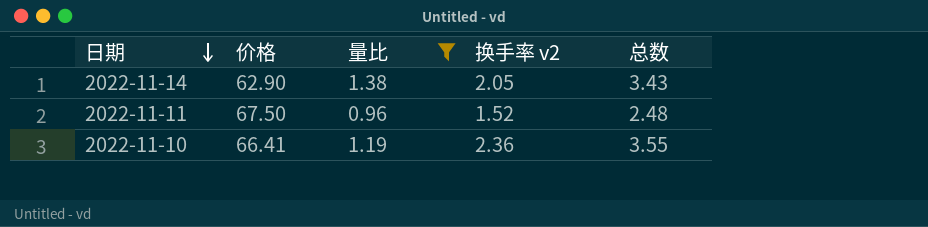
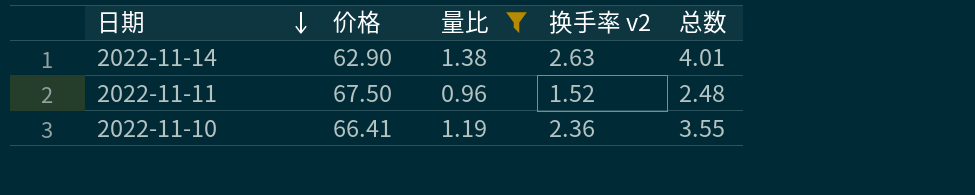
2022-11-14 | 换手率 v2: 2.05 -> 2.63
2022-11-14 | 总数: 3.43 -> 4.01

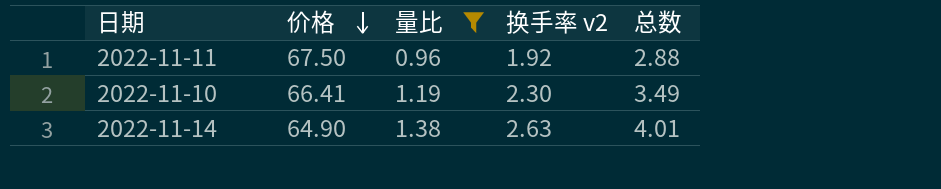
row order: 日期 descending -> 价格 descending
2022-11-11 | 换手率 v2: 1.52 -> 1.92
2022-11-11 | 总数: 2.48 -> 2.88
2022-11-10 | 换手率 v2: 2.36 -> 2.30
2022-11-10 | 总数: 3.55 -> 3.49
2022-11-14 | 价格: 62.90 -> 64.90

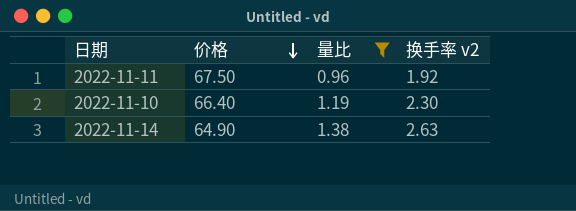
column 总数 | formula: [量比] + [换手率 v2] -> none
2022-11-10 | 价格: 66.41 -> 66.40

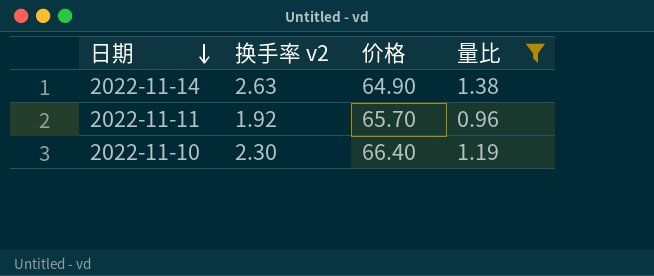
row order: 价格 descending -> 日期 descending
column 换手率 v2 | position: 4 -> 2
2022-11-11 | 价格: 67.50 -> 65.70

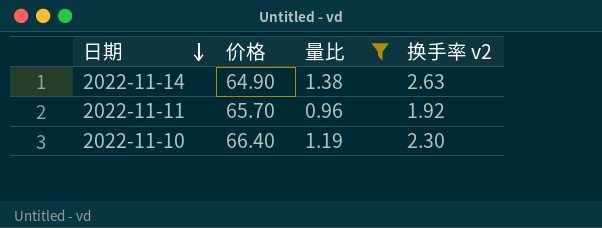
column 换手率 v2 | position: 2 -> 4

